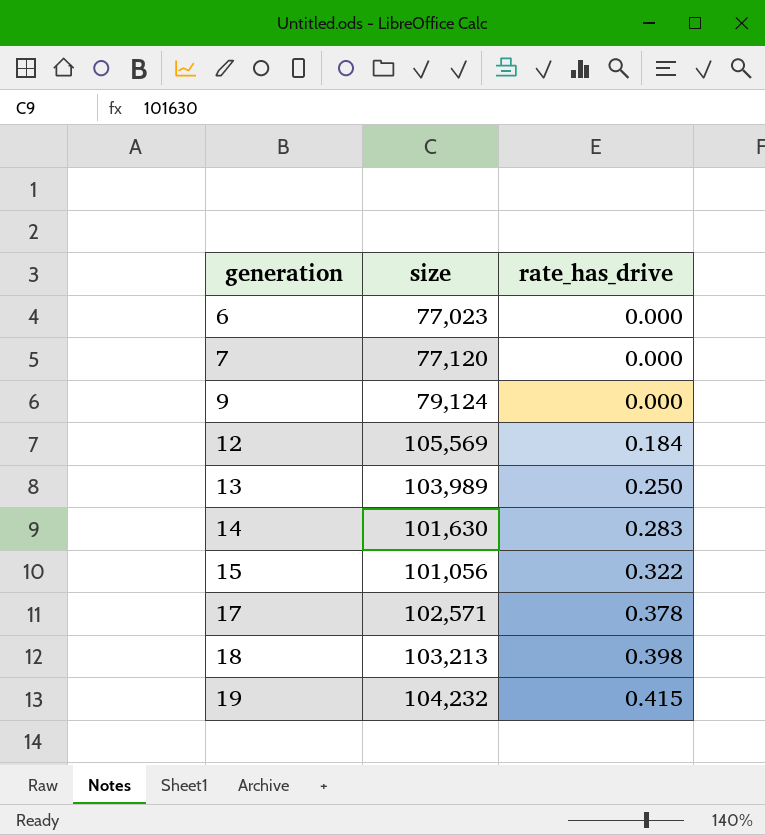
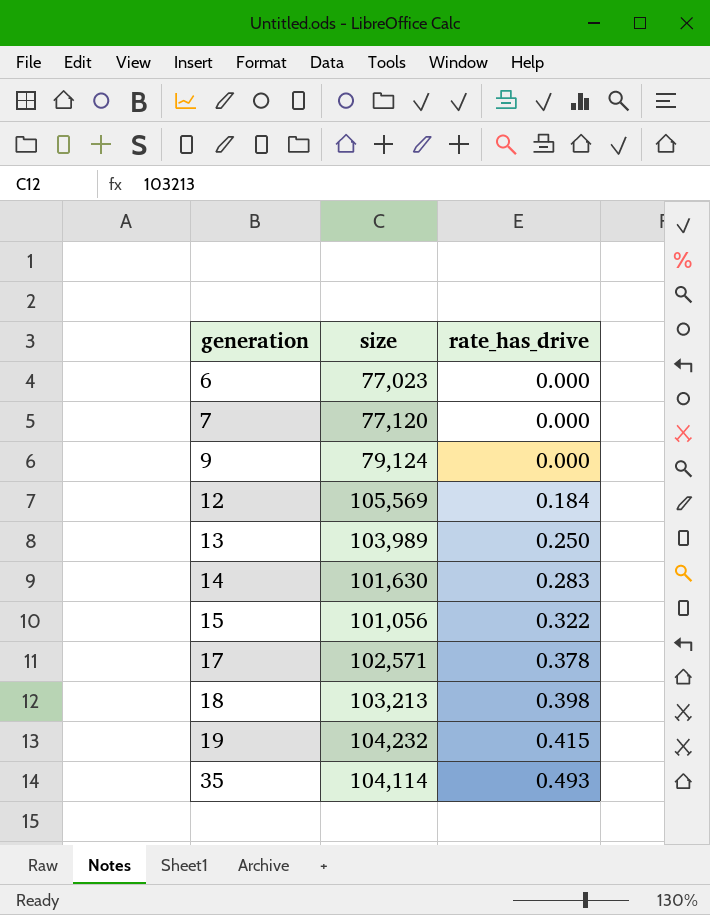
row 35: none -> 104,114 | 0.493

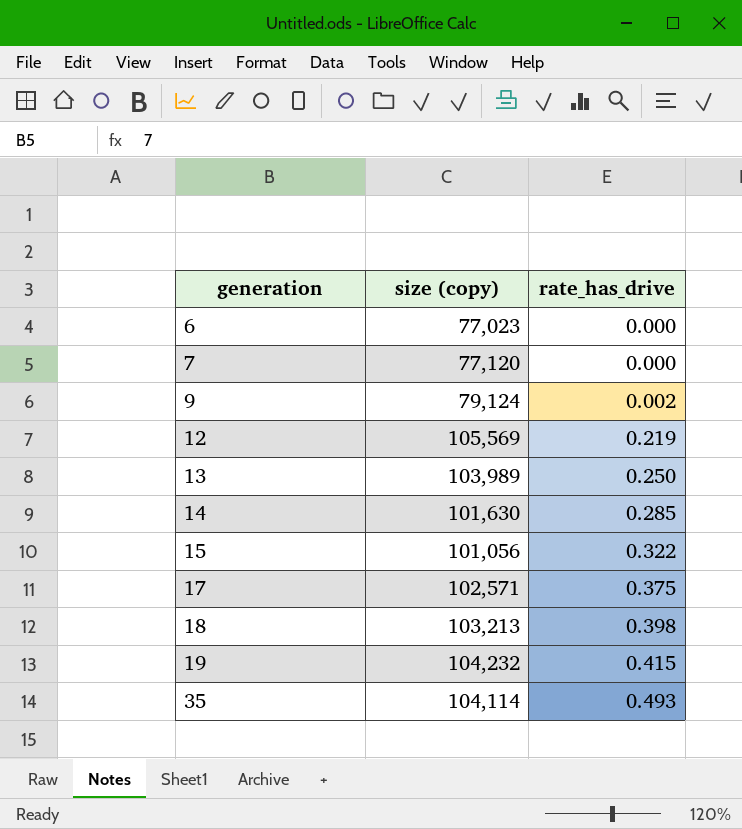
column name: size -> size (copy)
9 | rate_has_drive: 0.000 -> 0.002
12 | rate_has_drive: 0.184 -> 0.219
14 | rate_has_drive: 0.283 -> 0.285
17 | rate_has_drive: 0.378 -> 0.375

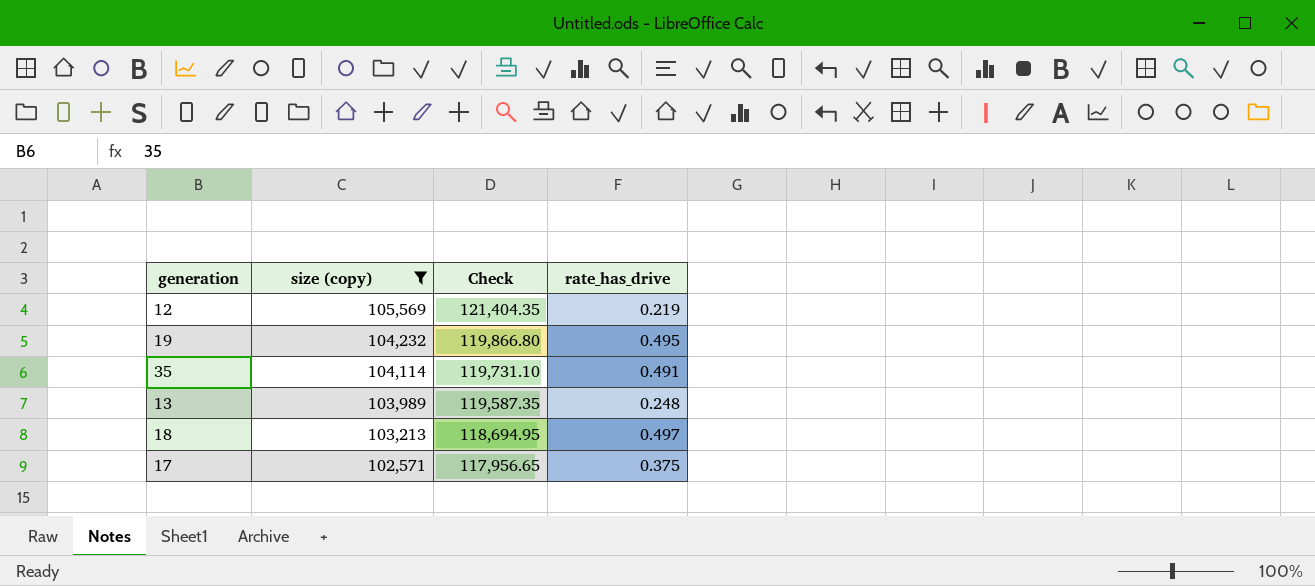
filter: none -> size (copy) >= 102,571
row order: generation ascending -> size (copy) descending
column Check | formula: none -> [size (copy)] * 1.15
19 | rate_has_drive: 0.415 -> 0.495
35 | rate_has_drive: 0.493 -> 0.491
13 | rate_has_drive: 0.250 -> 0.248
18 | rate_has_drive: 0.398 -> 0.497

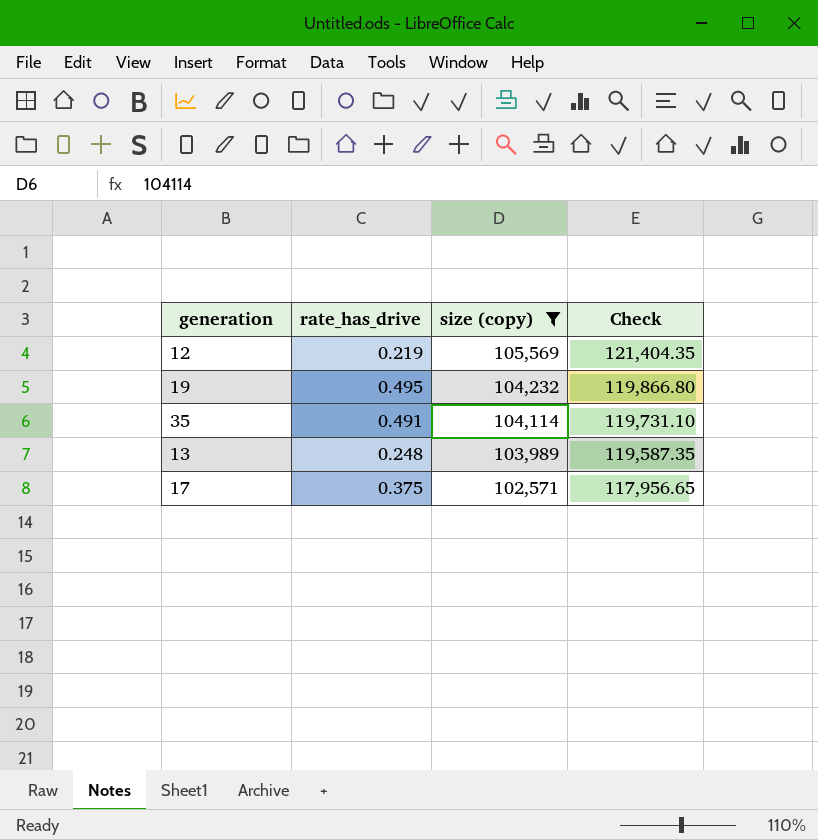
column rate_has_drive | position: 4 -> 2
row 18: 103,213 | 118,694.95 | 0.497 -> none

